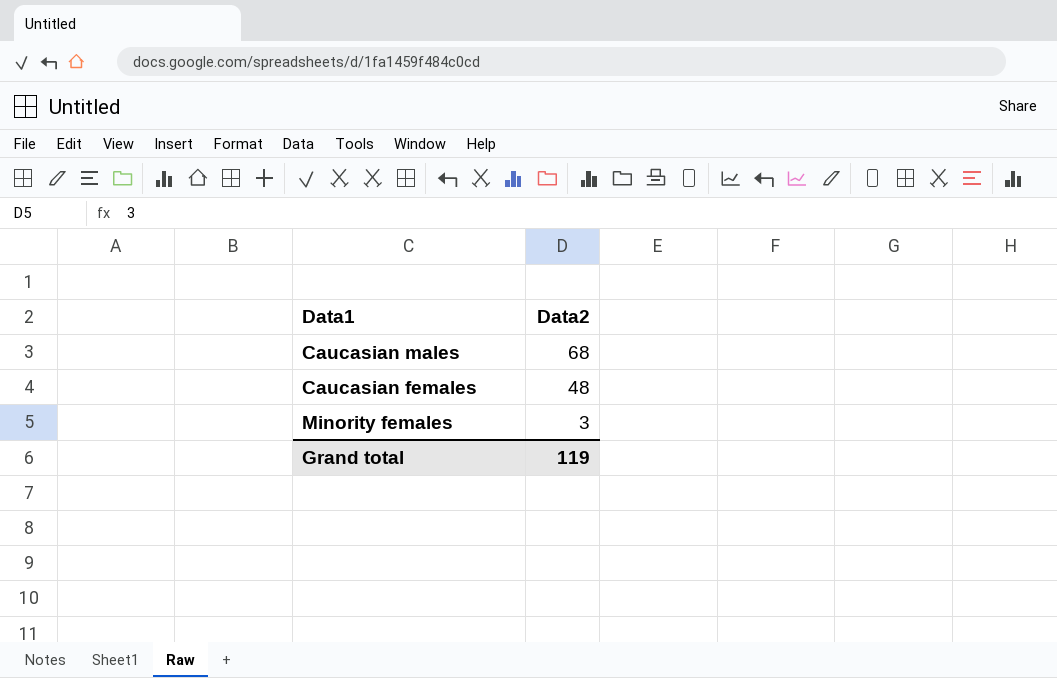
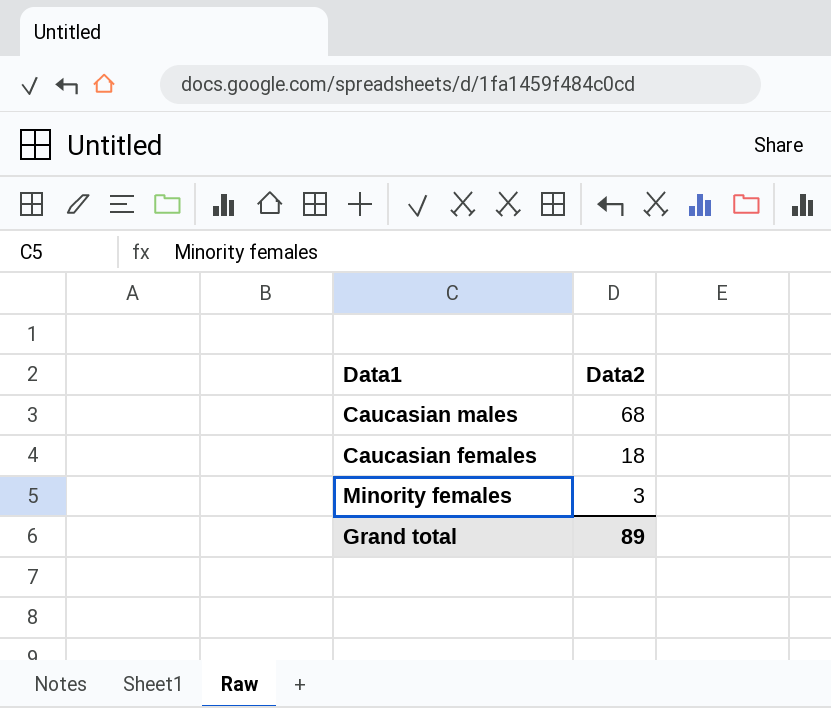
Caucasian females | Data2: 48 -> 18
Grand total | Data2: 119 -> 89

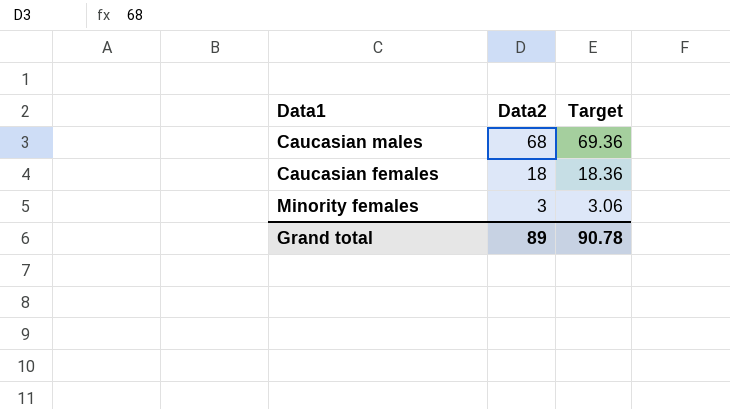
column Target | formula: none -> [Data2] * 1.02

